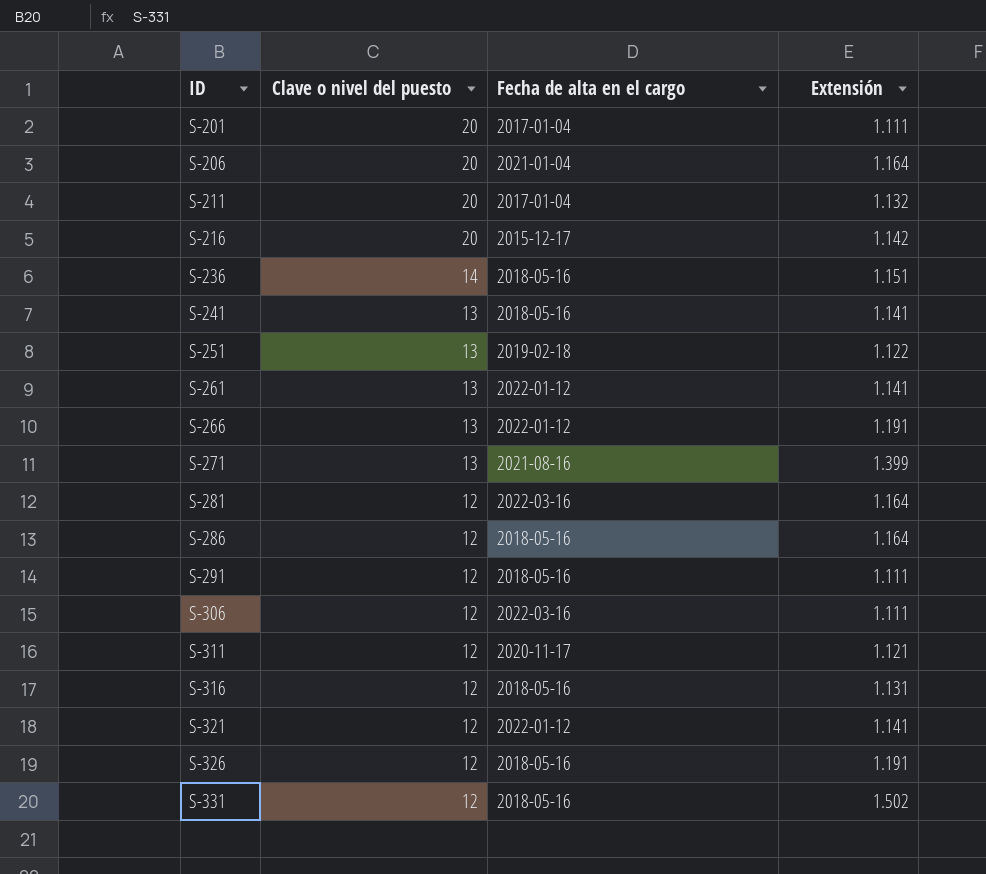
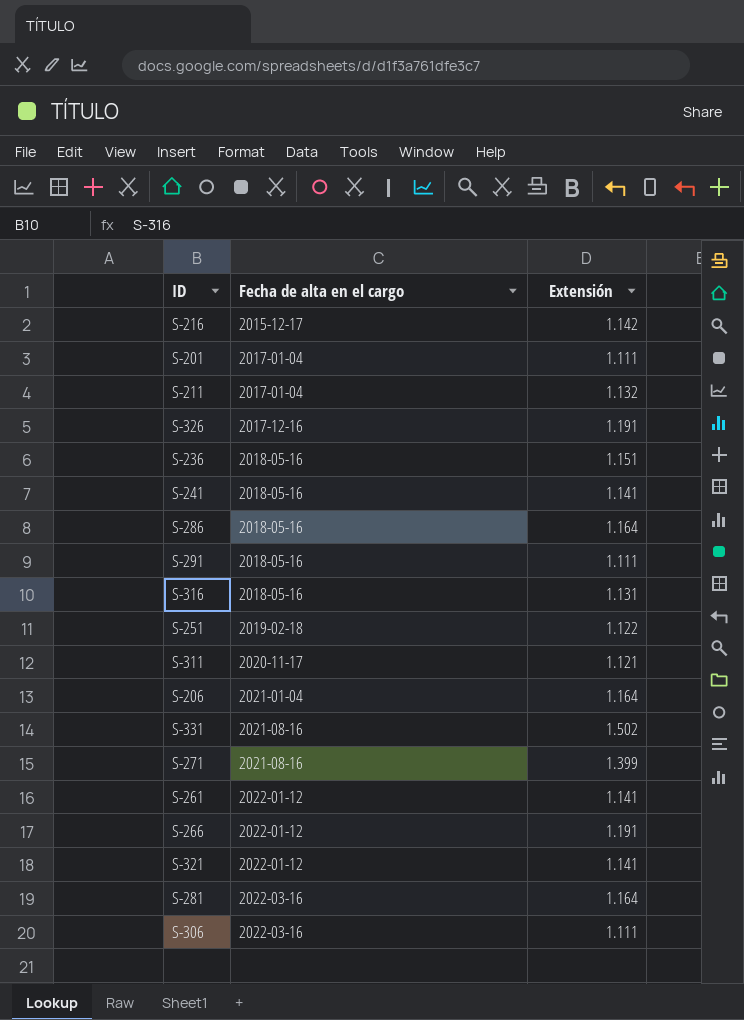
row order: ID ascending -> Fecha de alta en el cargo ascending
column Clave o nivel del puesto | position: 2 -> none
S-326 | Fecha de alta en el cargo: 2018-05-16 -> 2017-12-16
S-331 | Fecha de alta en el cargo: 2018-05-16 -> 2021-08-16

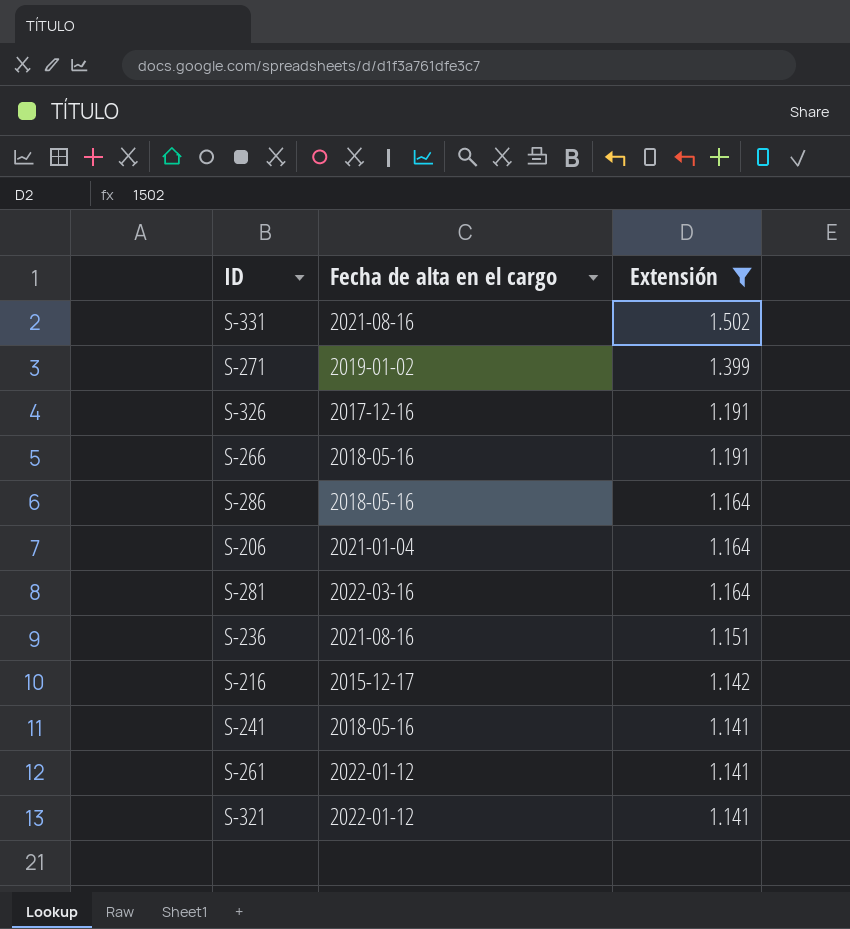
filter: none -> Extensión >= 1.141
row order: Fecha de alta en el cargo ascending -> Extensión descending
S-271 | Fecha de alta en el cargo: 2021-08-16 -> 2019-01-02
S-266 | Fecha de alta en el cargo: 2022-01-12 -> 2018-05-16
S-236 | Fecha de alta en el cargo: 2018-05-16 -> 2021-08-16

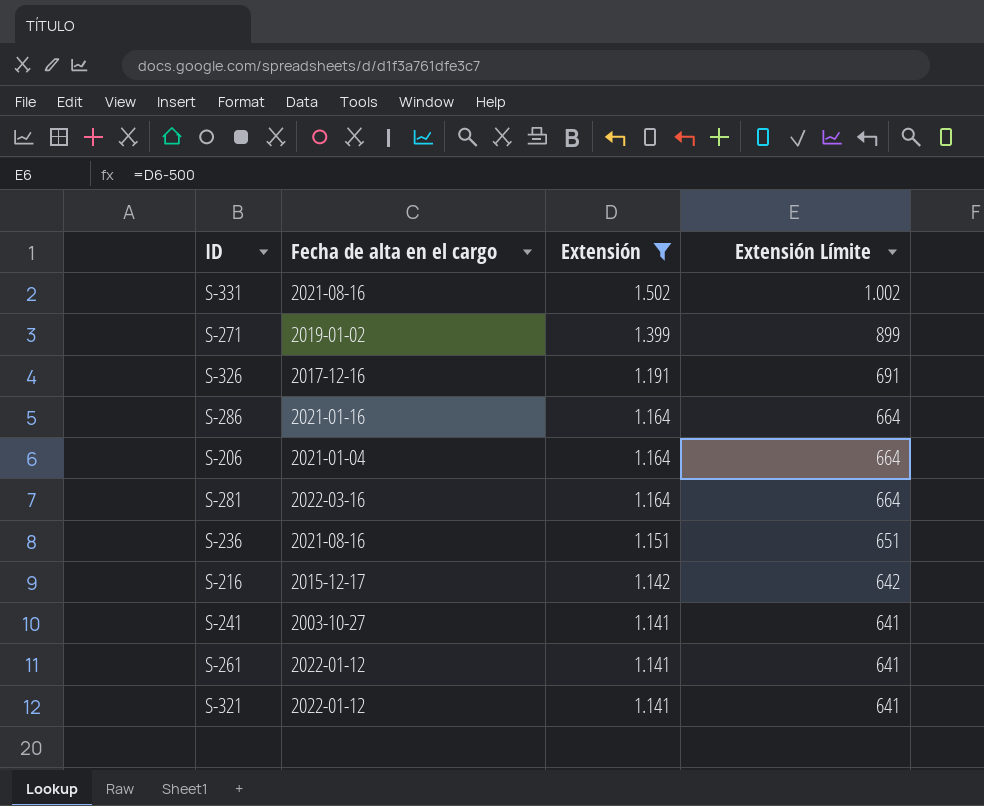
column Extensión Límite | formula: none -> [Extensión] - 500
row S-266: 2018-05-16 | 1.191 -> none
S-286 | Fecha de alta en el cargo: 2018-05-16 -> 2021-01-16
S-241 | Fecha de alta en el cargo: 2018-05-16 -> 2003-10-27

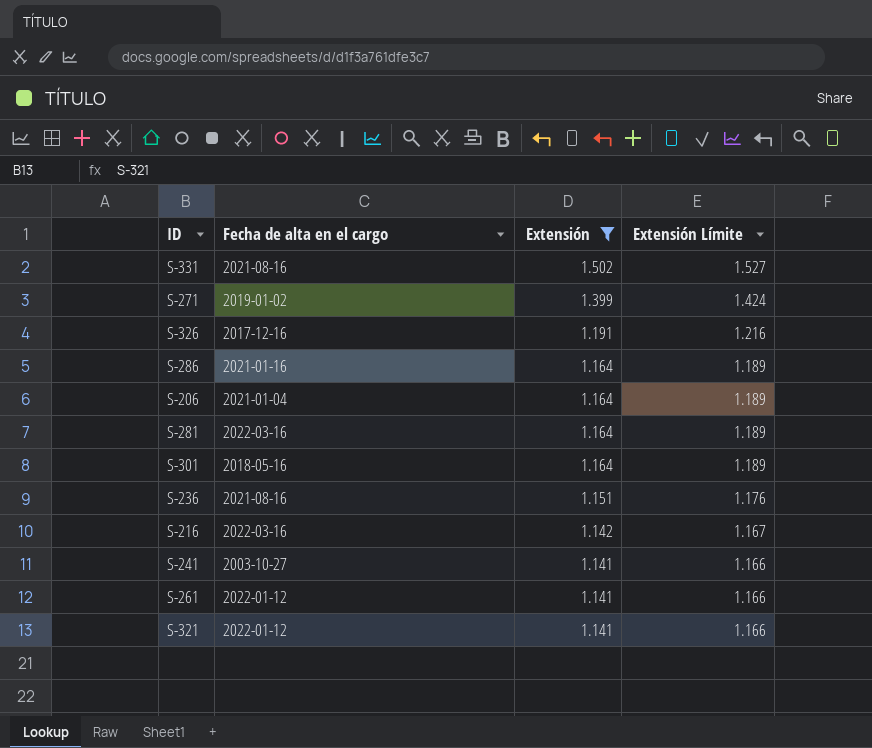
column Extensión Límite | formula: [Extensión] - 500 -> [Extensión] + 25
row S-301: none -> 2018-05-16 | 1.164 | 1.189
S-216 | Fecha de alta en el cargo: 2015-12-17 -> 2022-03-16

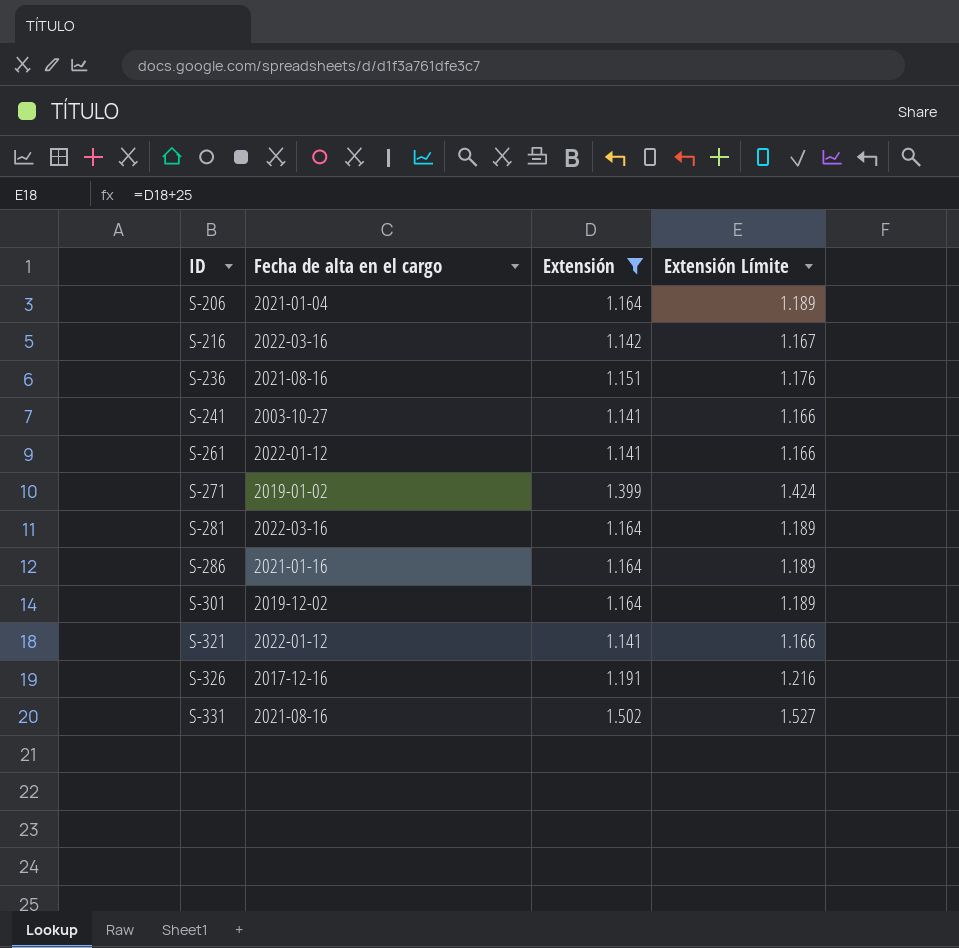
row order: Extensión descending -> ID ascending
S-301 | Fecha de alta en el cargo: 2018-05-16 -> 2019-12-02

